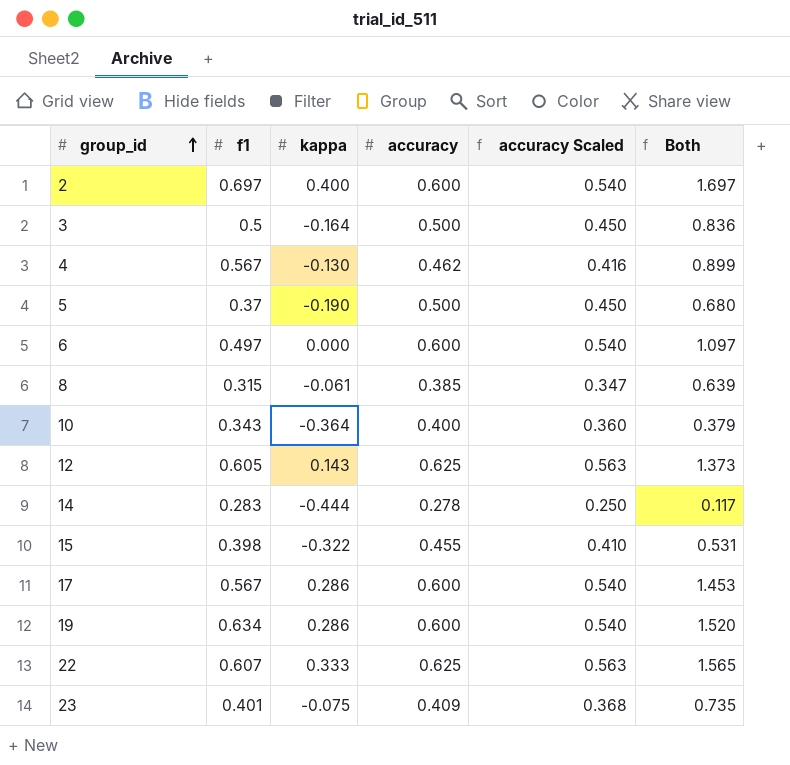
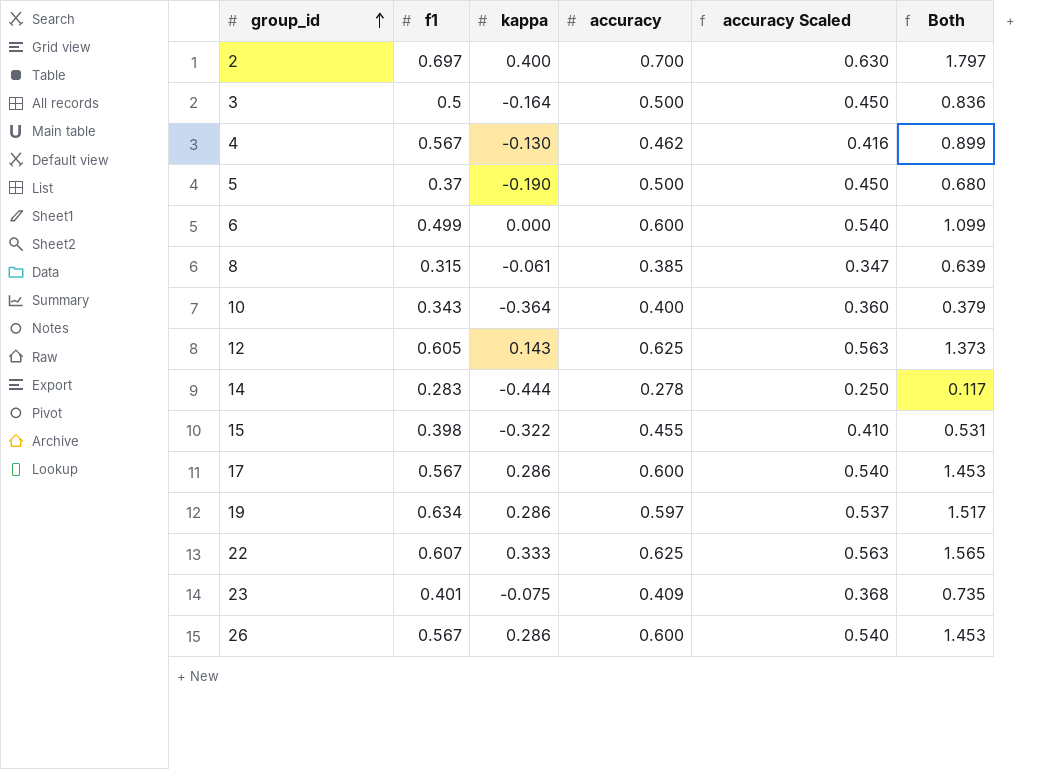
2 | accuracy: 0.600 -> 0.700
2 | accuracy Scaled: 0.540 -> 0.630
2 | Both: 1.697 -> 1.797
6 | f1: 0.497 -> 0.499
6 | Both: 1.097 -> 1.099
19 | accuracy: 0.600 -> 0.597
19 | accuracy Scaled: 0.540 -> 0.537
19 | Both: 1.520 -> 1.517
row 26: none -> 0.567 | 0.286 | 0.600 | 0.540 | 1.453

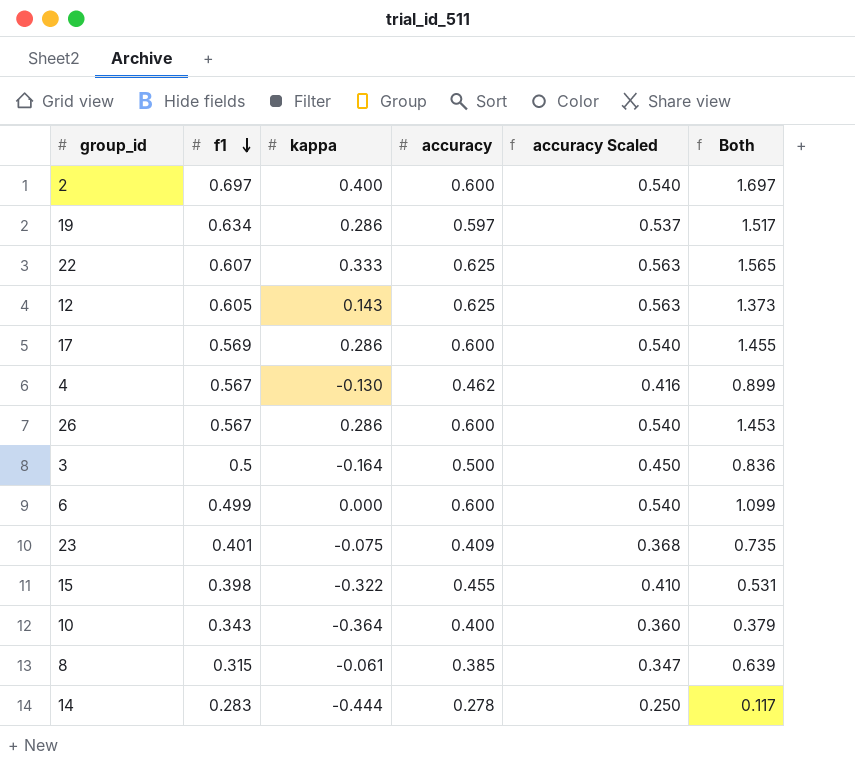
row order: group_id ascending -> f1 descending
row 5: 0.37 | -0.190 | 0.500 | 0.450 | 0.680 -> none
2 | accuracy: 0.700 -> 0.600
2 | accuracy Scaled: 0.630 -> 0.540
2 | Both: 1.797 -> 1.697
17 | f1: 0.567 -> 0.569
17 | Both: 1.453 -> 1.455

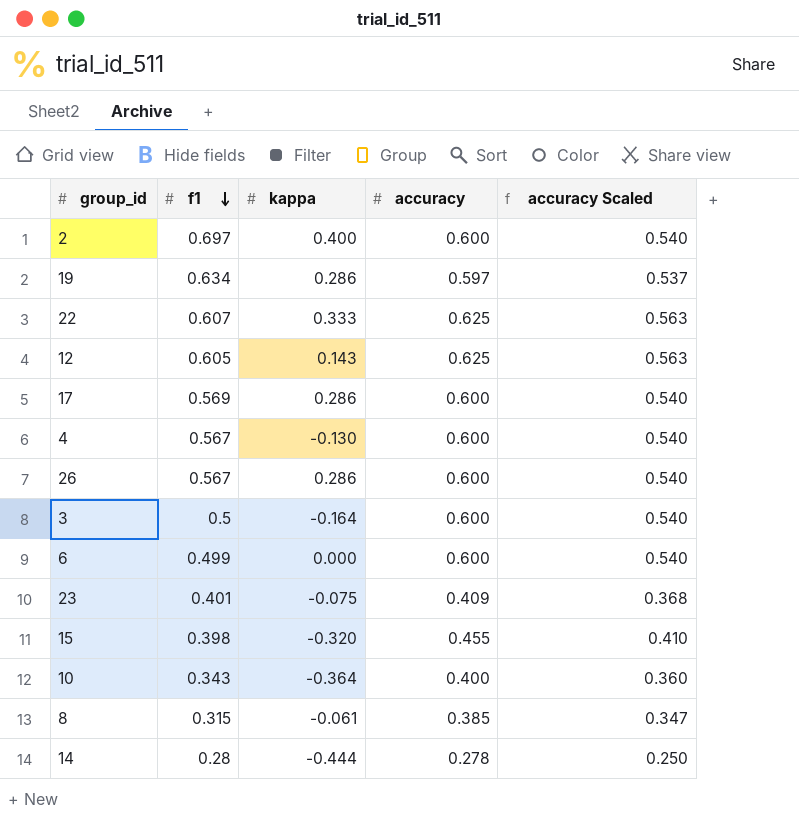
column Both | formula: [f1] + [kappa] + [accuracy] -> none
4 | accuracy: 0.462 -> 0.600
4 | accuracy Scaled: 0.416 -> 0.540
3 | accuracy: 0.500 -> 0.600
3 | accuracy Scaled: 0.450 -> 0.540
15 | kappa: -0.322 -> -0.320
14 | f1: 0.283 -> 0.28

